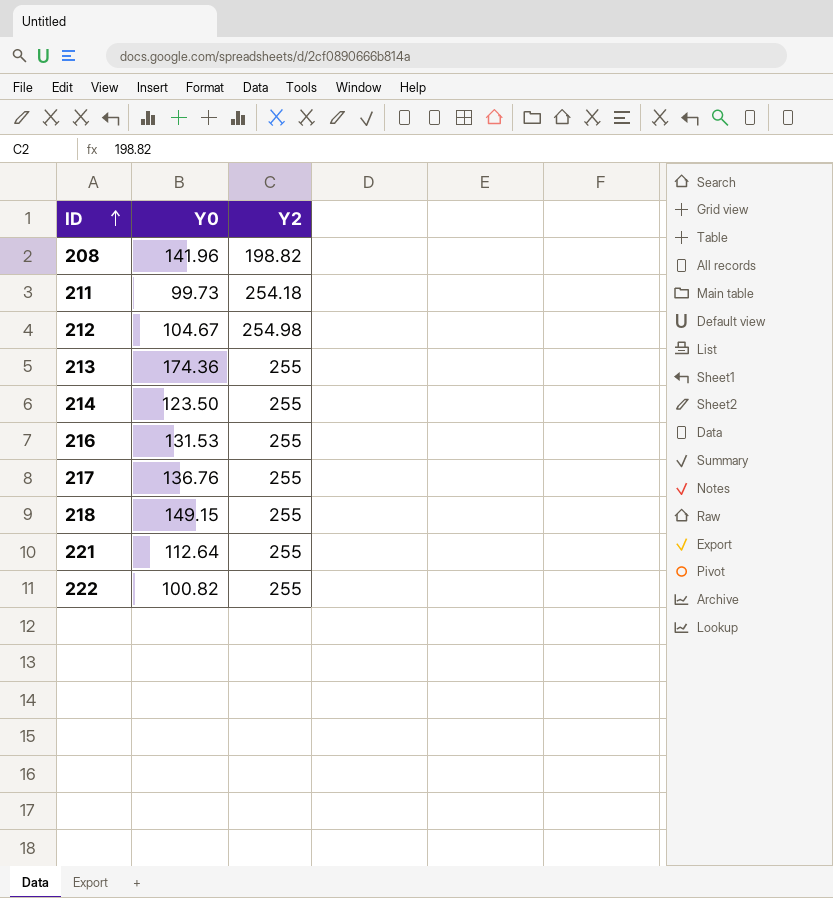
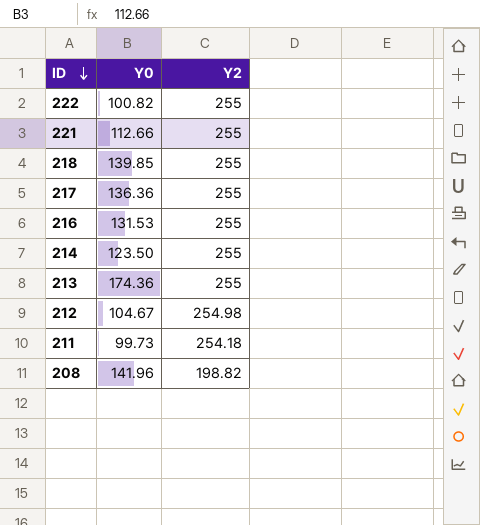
row order: ID ascending -> ID descending
221 | Y0: 112.64 -> 112.66
218 | Y0: 149.15 -> 139.85
217 | Y0: 136.76 -> 136.36

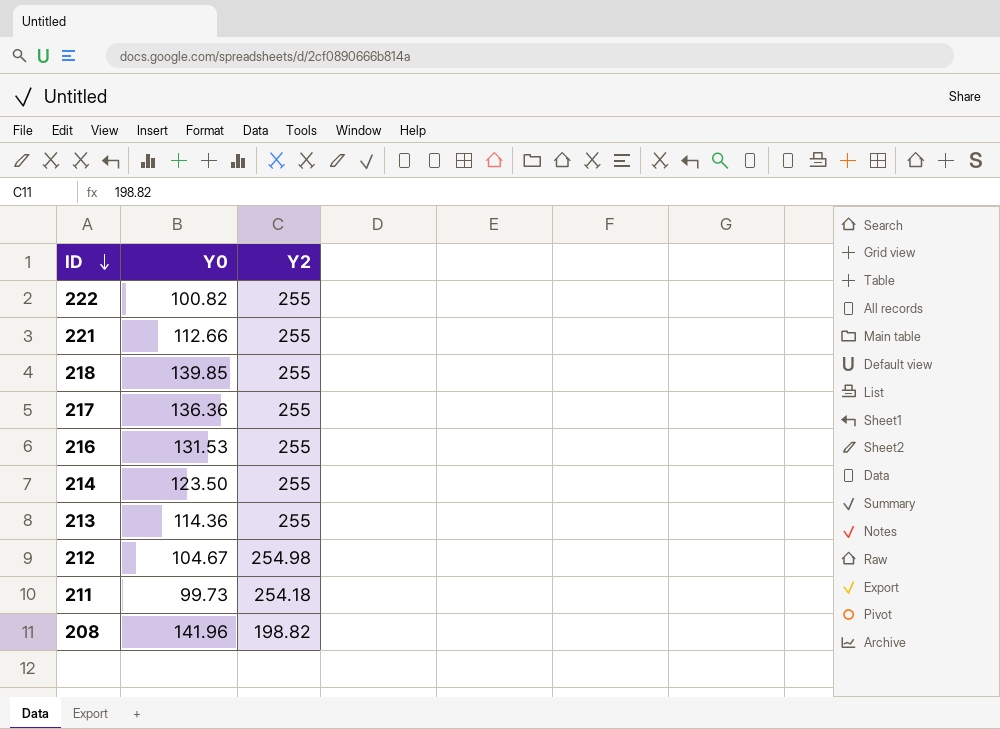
213 | Y0: 174.36 -> 114.36

